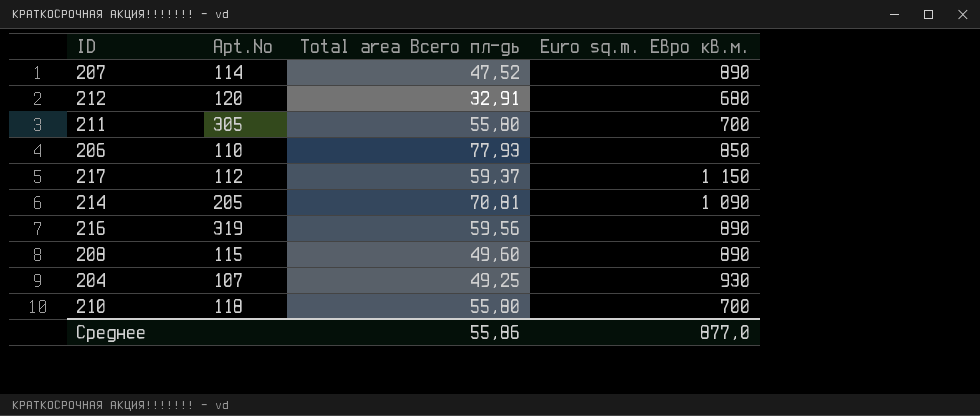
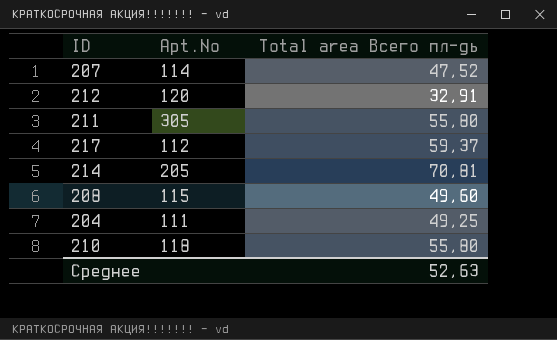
column Euro sq.m. Евро кв.м. | position: 4 -> none
row 206: 110 | 77,93 | 850 -> none
row 216: 319 | 59,56 | 890 -> none
204 | Apt.No: 107 -> 111
Среднее | Total area Всего пл-дь: 55,86 -> 52,63

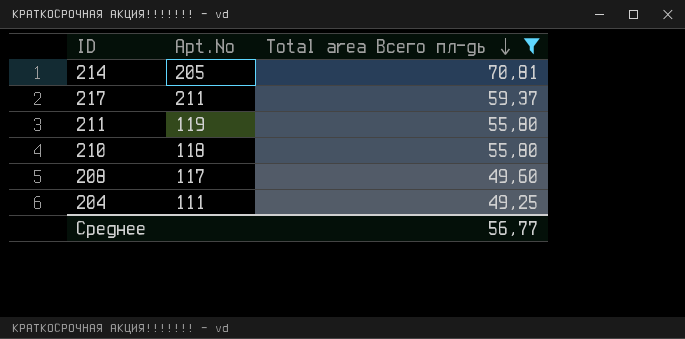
filter: none -> Total area Всего пл-дь >= 49,25
row order: none -> Total area Всего пл-дь descending
217 | Apt.No: 112 -> 211
211 | Apt.No: 305 -> 119
208 | Apt.No: 115 -> 117
Среднее | Total area Всего пл-дь: 52,63 -> 56,77

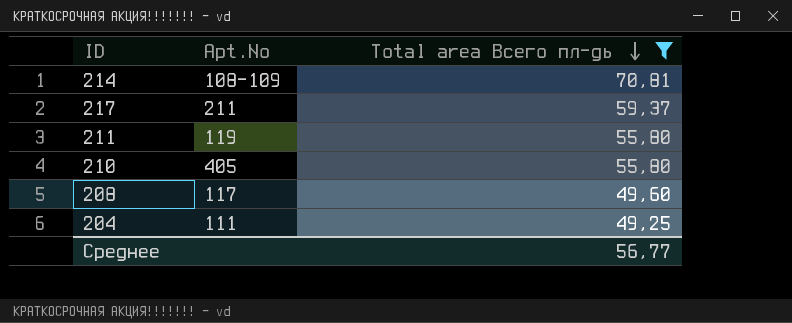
214 | Apt.No: 205 -> 108-109
210 | Apt.No: 118 -> 405

